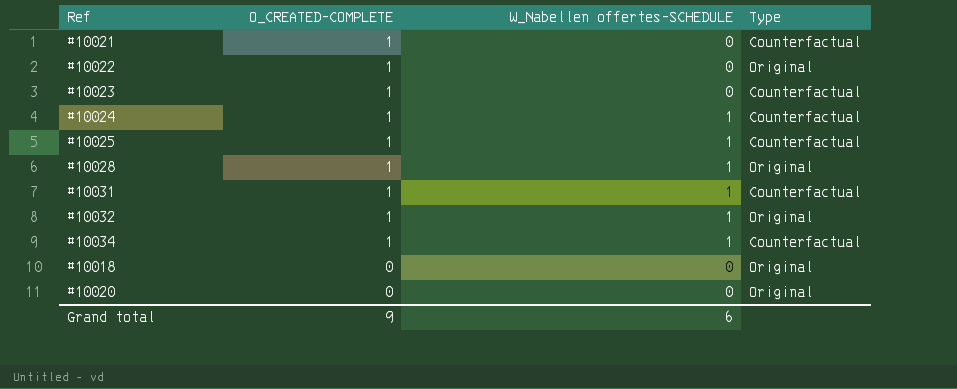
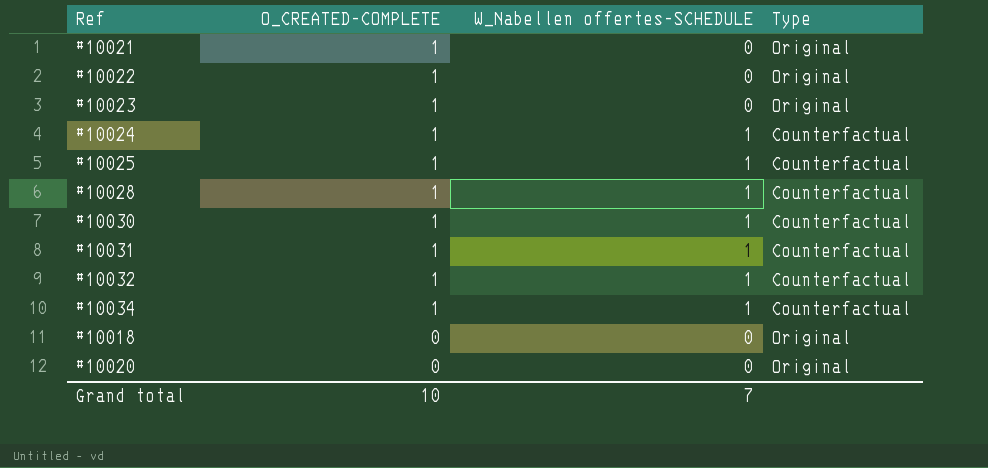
#10021 | Type: Counterfactual -> Original
#10023 | Type: Counterfactual -> Original
#10028 | Type: Original -> Counterfactual
row #10030: none -> 1 | 1 | Counterfactual
#10032 | Type: Original -> Counterfactual
Grand total | O_CREATED-COMPLETE: 9 -> 10
Grand total | W_Nabellen offertes-SCHEDULE: 6 -> 7

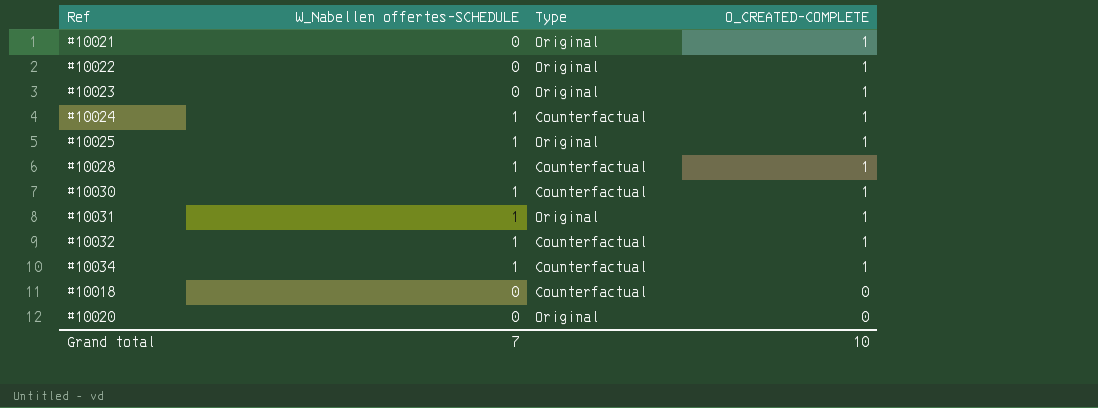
column O_CREATED-COMPLETE | position: 2 -> 4
#10025 | Type: Counterfactual -> Original
#10031 | Type: Counterfactual -> Original
#10018 | Type: Original -> Counterfactual

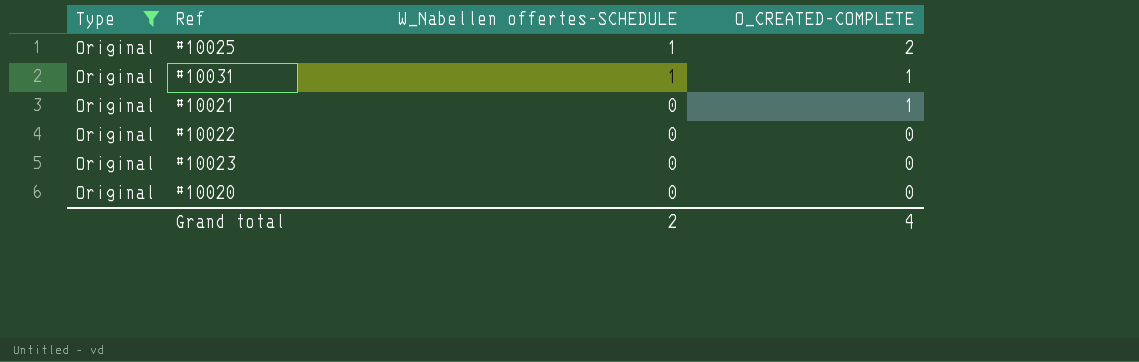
filter: none -> Type = Original
row order: O_CREATED-COMPLETE descending -> W_Nabellen offertes-SCHEDULE descending
column Type | position: 3 -> 1
#10025 | O_CREATED-COMPLETE: 1 -> 2
#10022 | O_CREATED-COMPLETE: 1 -> 0
#10023 | O_CREATED-COMPLETE: 1 -> 0
Grand total | W_Nabellen offertes-SCHEDULE: 7 -> 2
Grand total | O_CREATED-COMPLETE: 10 -> 4

